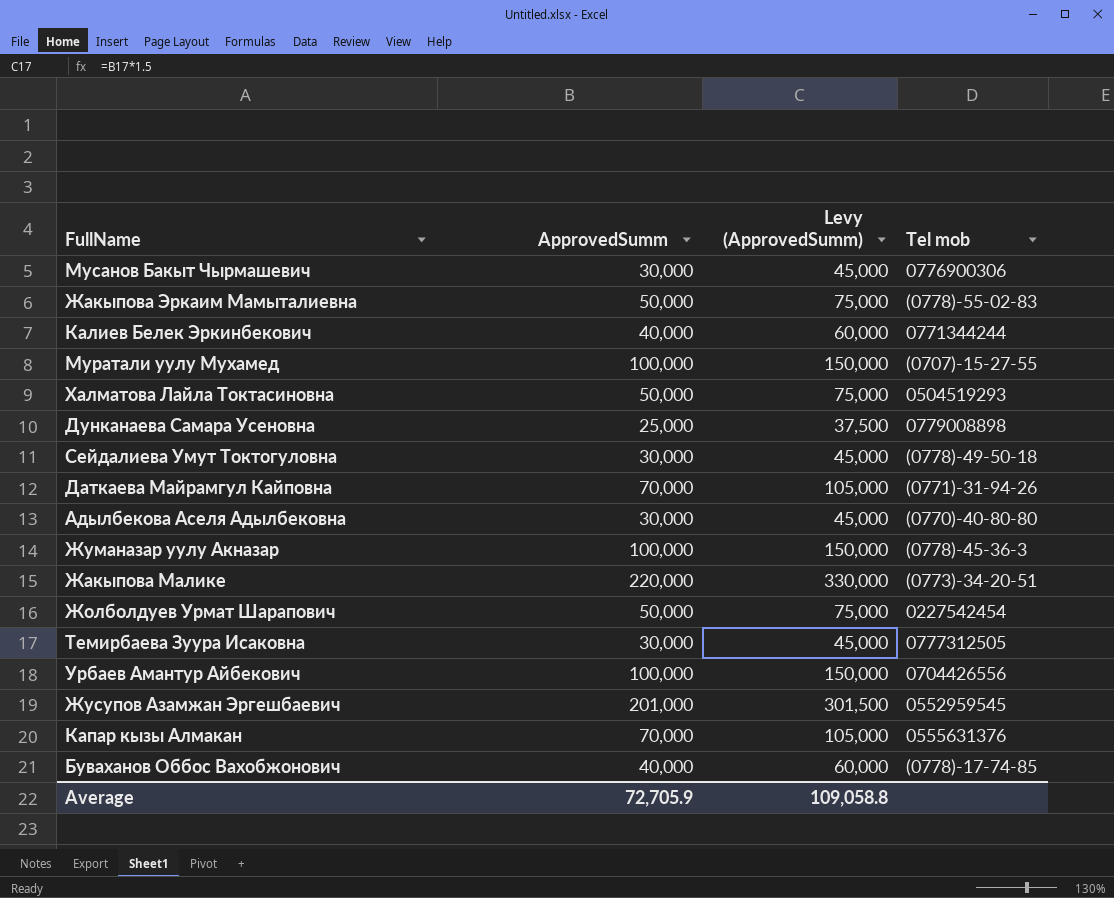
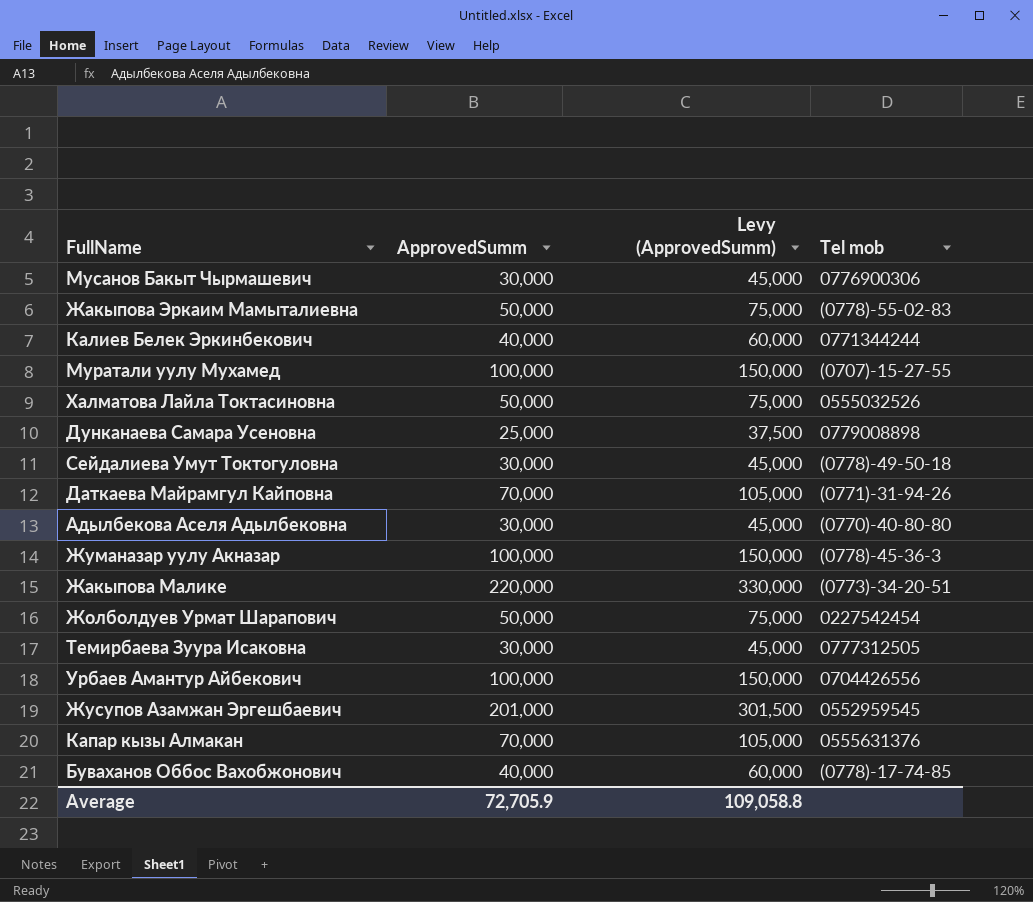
Халматова Лайла Токтасиновна | Tel mob: 0504519293 -> 0555032526

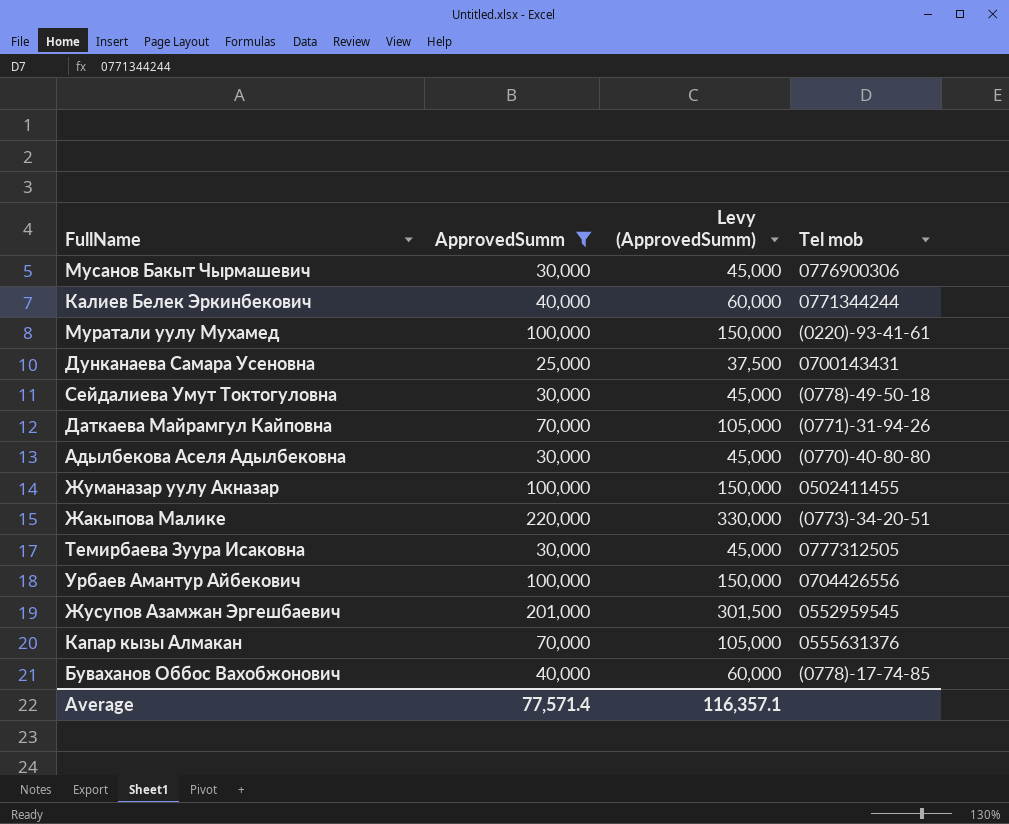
filter: none -> ApprovedSumm != 50,000
Муратали уулу Мухамед | Tel mob: (0707)-15-27-55 -> (0220)-93-41-61
Дунканаева Самара Усеновна | Tel mob: 0779008898 -> 0700143431
Жуманазар уулу Акназар | Tel mob: (0778)-45-36-3 -> 0502411455
Average | ApprovedSumm: 72,705.9 -> 77,571.4
Average | Levy (ApprovedSumm): 109,058.8 -> 116,357.1

